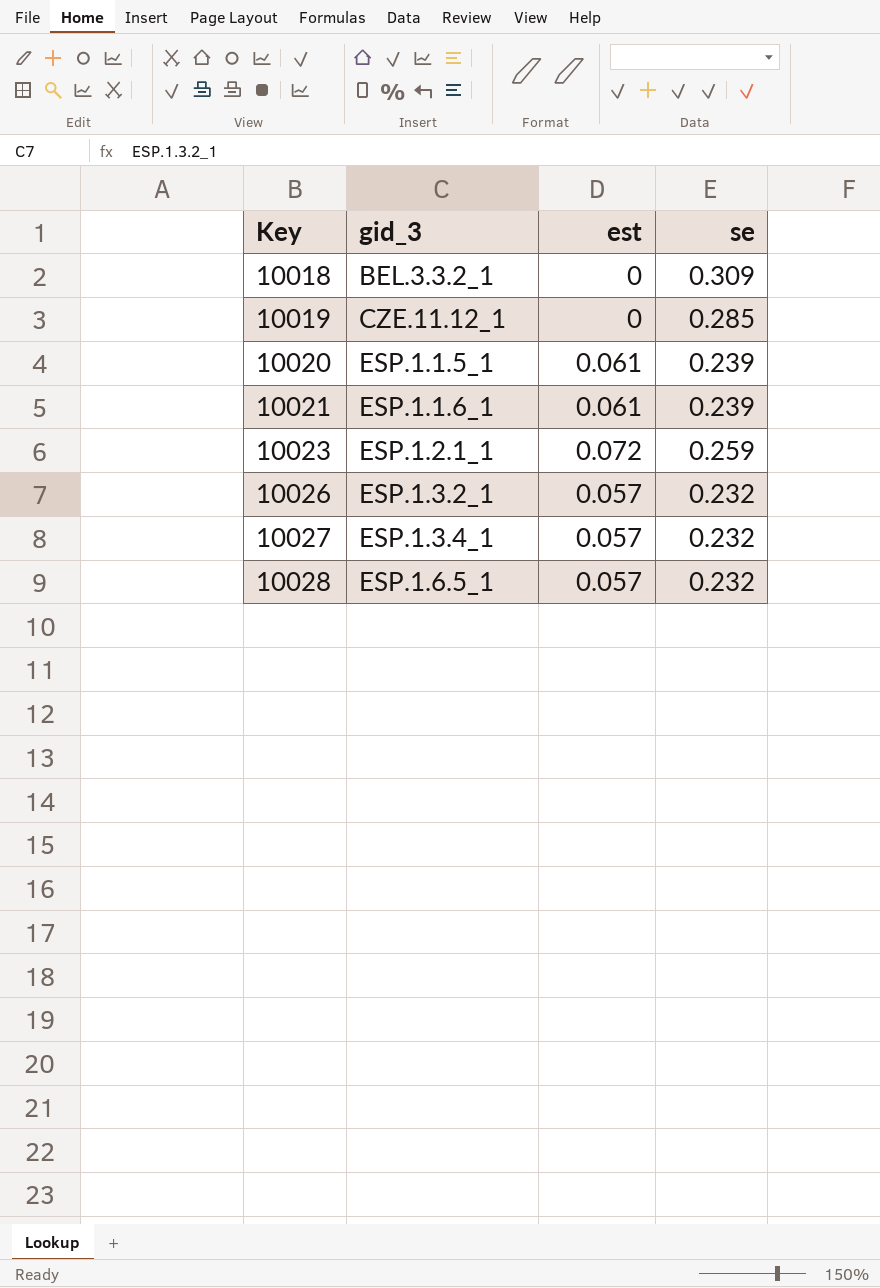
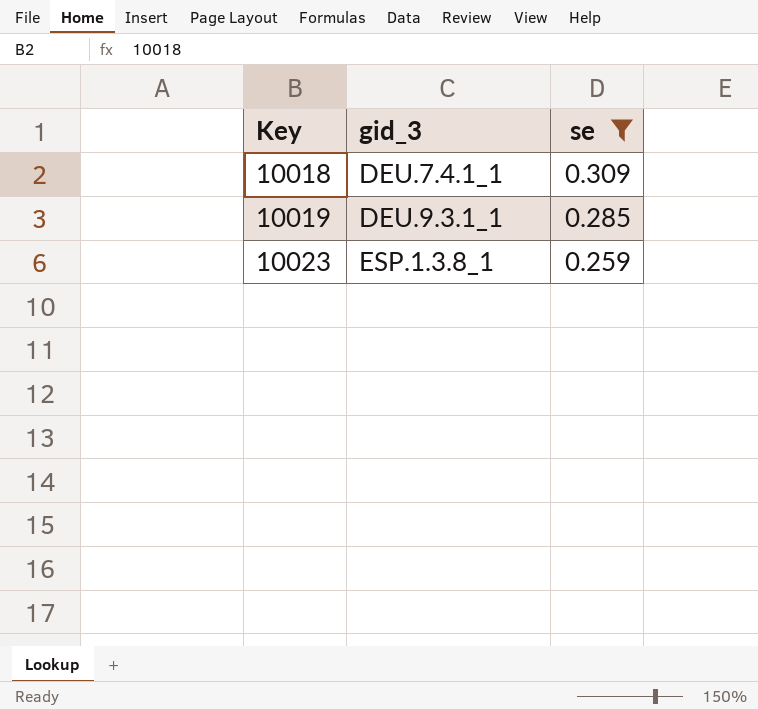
filter: none -> se >= 0.259
column est | position: 3 -> none
10018 | gid_3: BEL.3.3.2_1 -> DEU.7.4.1_1
10019 | gid_3: CZE.11.12_1 -> DEU.9.3.1_1
10023 | gid_3: ESP.1.2.1_1 -> ESP.1.3.8_1

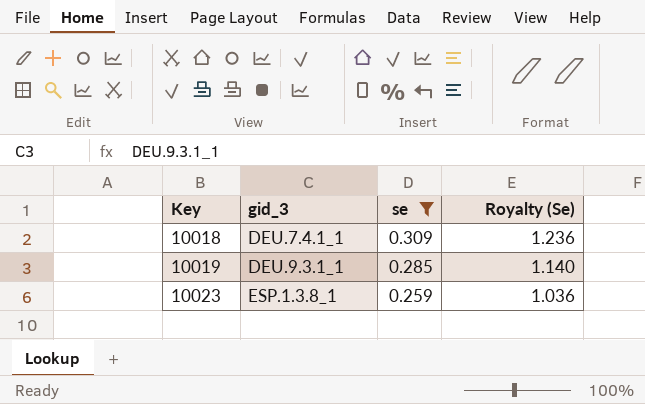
column Royalty (Se) | formula: none -> [se] * 4

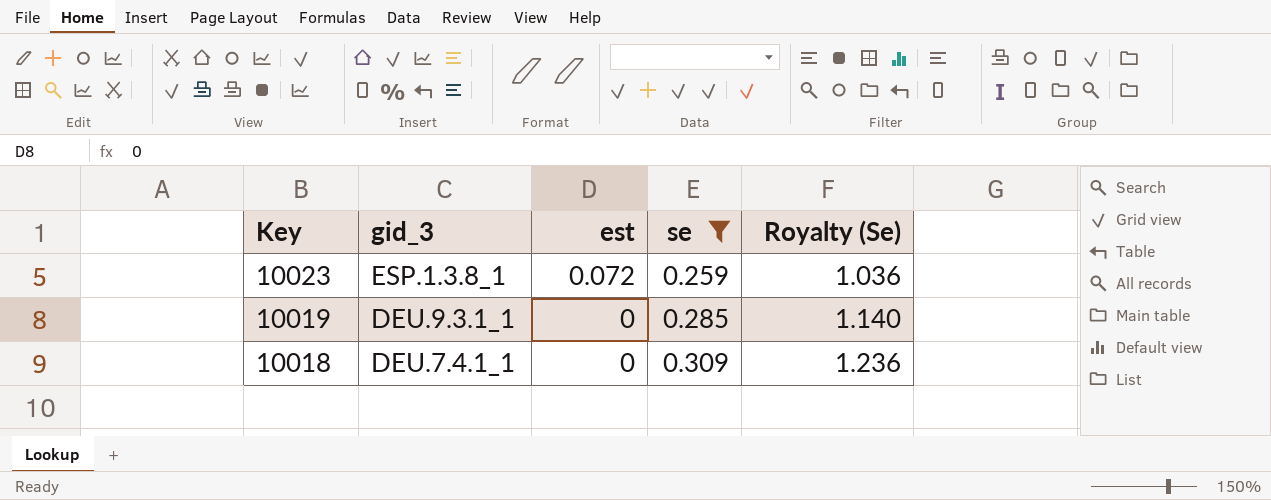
row order: Key ascending -> Key descending
column est | position: none -> 3

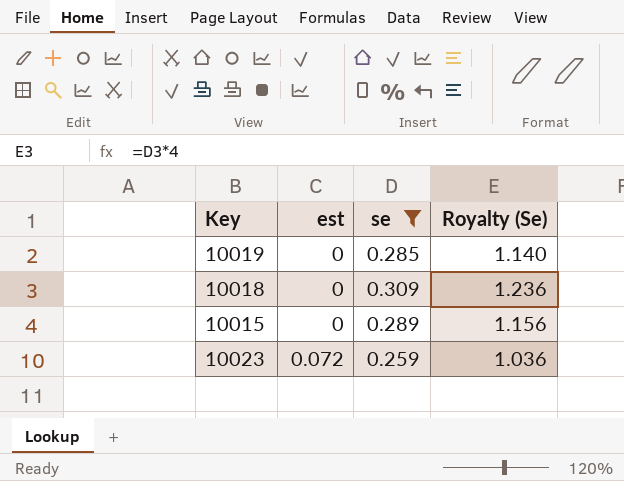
row order: Key descending -> est ascending
column gid_3 | position: 2 -> none
row 10015: none -> 0 | 0.289 | 1.156

